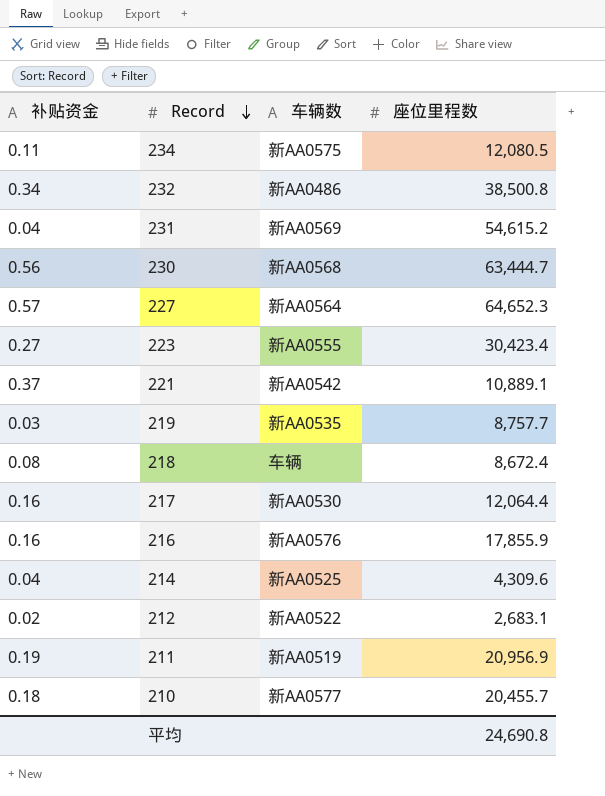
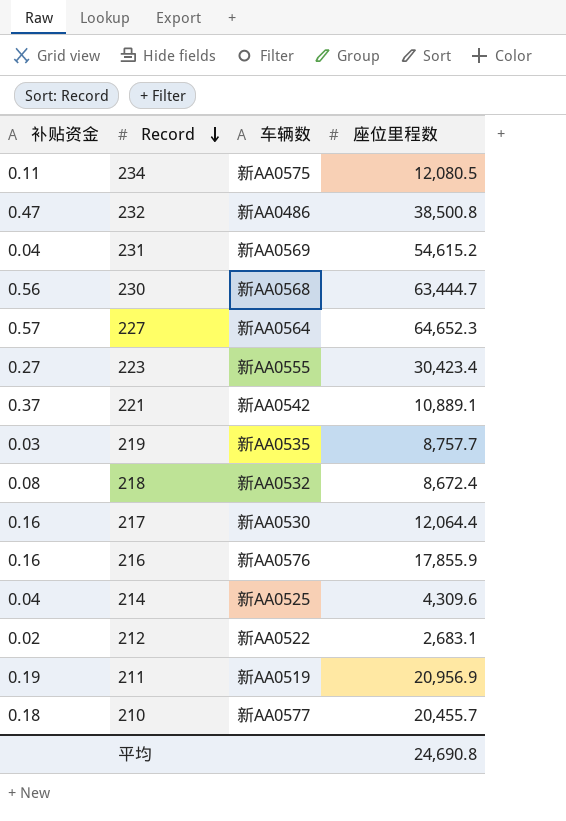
232 | 补贴资金: 0.34 -> 0.47
218 | 车辆数: 车辆 -> 新AA0532

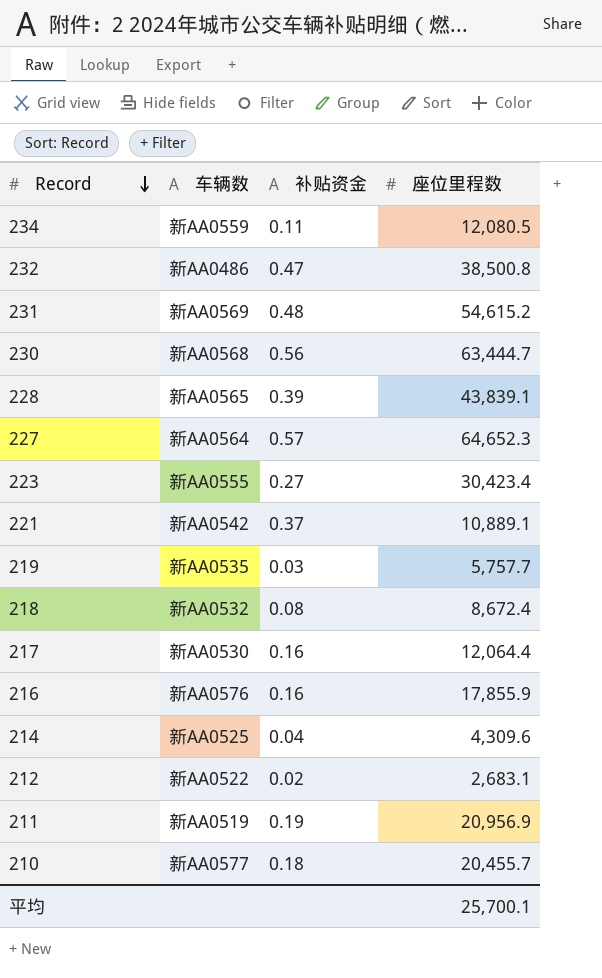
column 补贴资金 | position: 1 -> 3
234 | 车辆数: 新AA0575 -> 新AA0559
231 | 补贴资金: 0.04 -> 0.48
row 228: none -> 新AA0565 | 0.39 | 43,839.1
219 | 座位里程数: 8,757.7 -> 5,757.7
平均 | 座位里程数: 24,690.8 -> 25,700.1

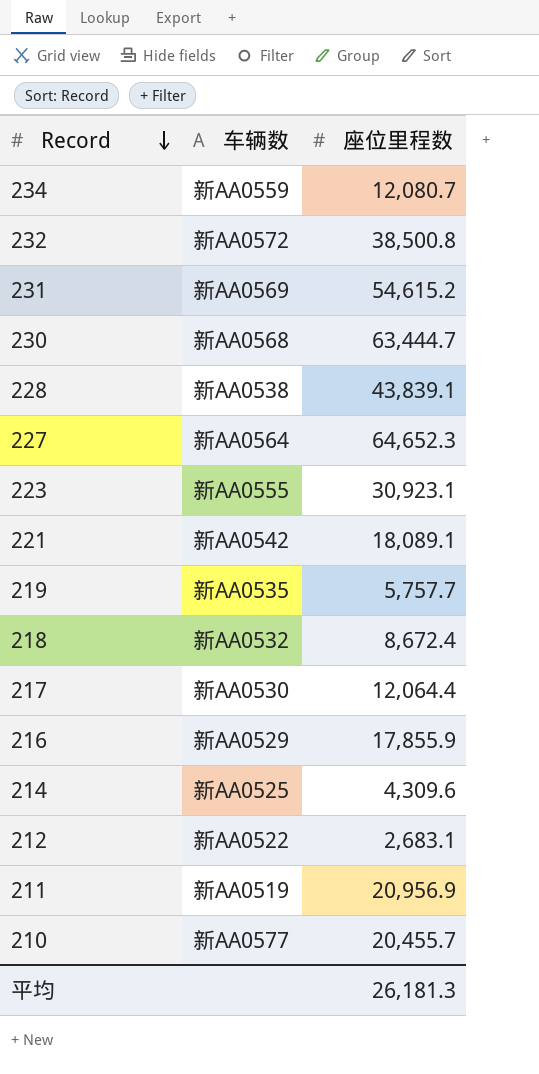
column 补贴资金 | position: 3 -> none
234 | 座位里程数: 12,080.5 -> 12,080.7
232 | 车辆数: 新AA0486 -> 新AA0572
228 | 车辆数: 新AA0565 -> 新AA0538
223 | 座位里程数: 30,423.4 -> 30,923.1
221 | 座位里程数: 10,889.1 -> 18,089.1
216 | 车辆数: 新AA0576 -> 新AA0529
平均 | 座位里程数: 25,700.1 -> 26,181.3

